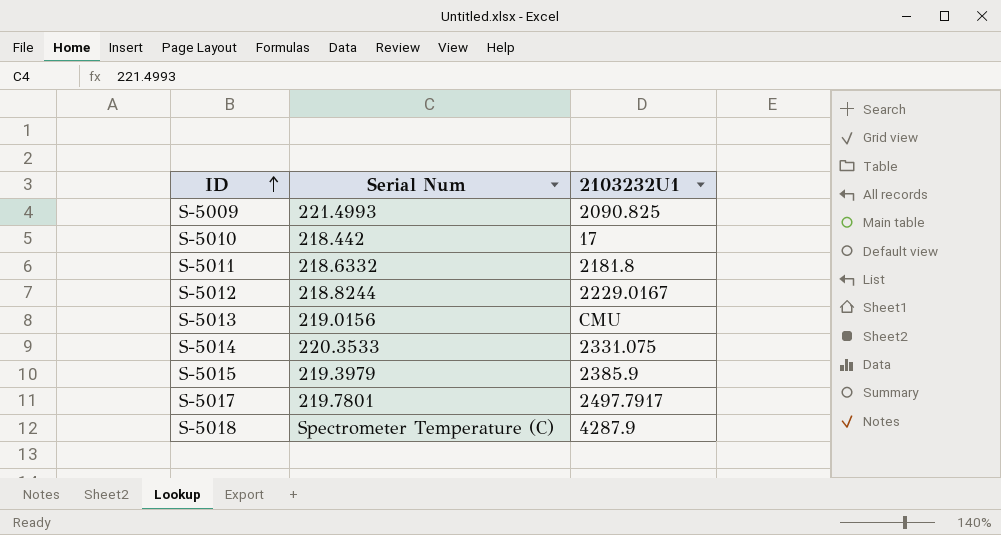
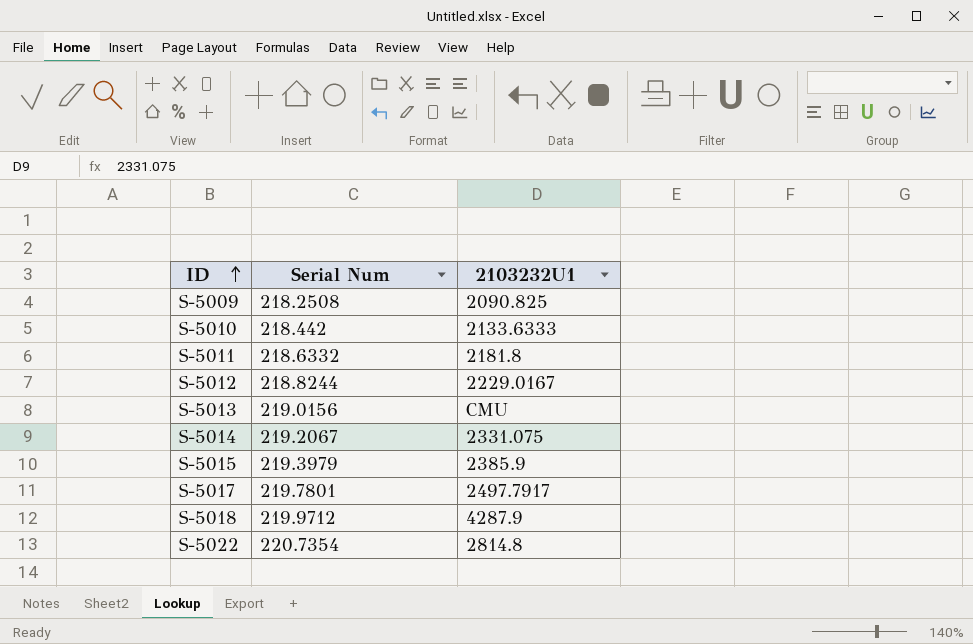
S-5009 | Serial Num: 221.4993 -> 218.2508
S-5010 | 2103232U1: 17 -> 2133.6333
S-5014 | Serial Num: 220.3533 -> 219.2067
S-5018 | Serial Num: Spectrometer Temperature (C) -> 219.9712
row S-5022: none -> 220.7354 | 2814.8

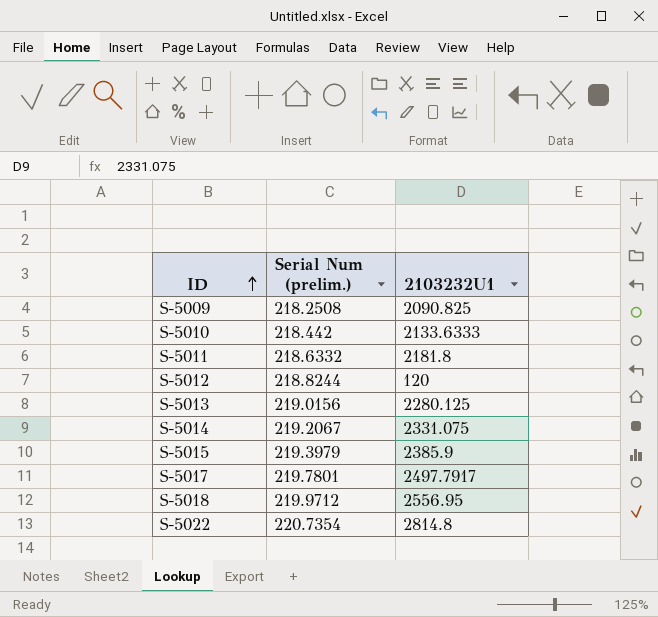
column name: Serial Num -> Serial Num (prelim.)
S-5012 | 2103232U1: 2229.0167 -> 120
S-5013 | 2103232U1: CMU -> 2280.125
S-5018 | 2103232U1: 4287.9 -> 2556.95

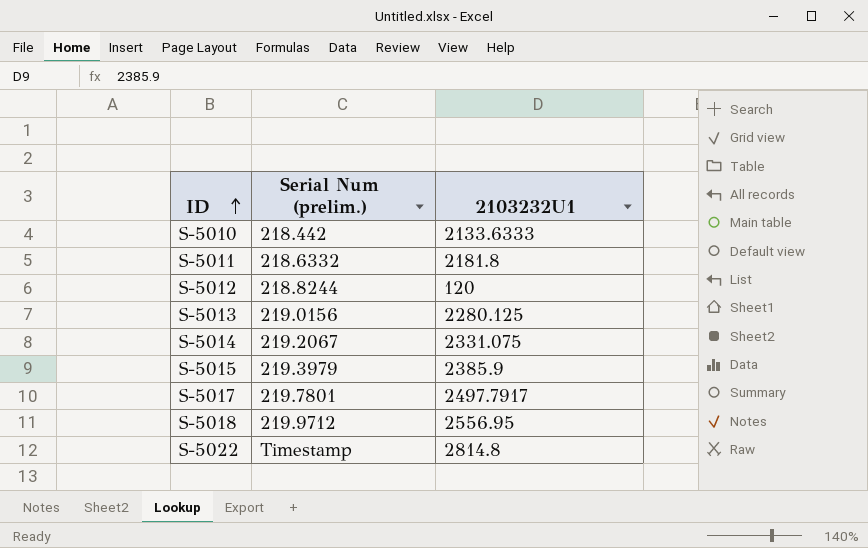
row S-5009: 218.2508 | 2090.825 -> none
S-5022 | Serial Num (prelim.): 220.7354 -> Timestamp

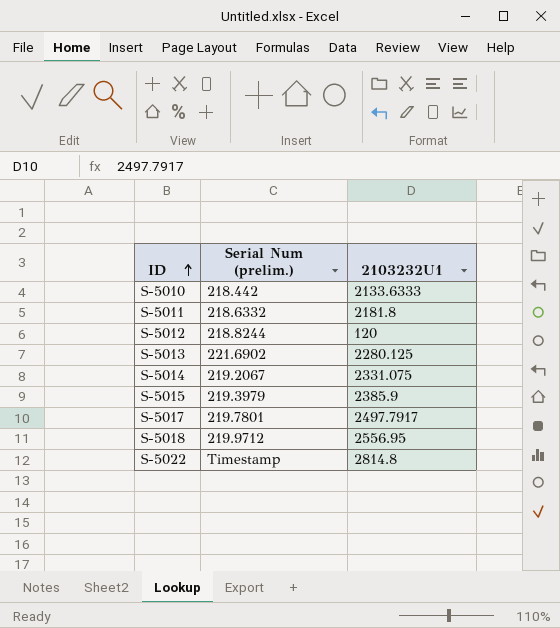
S-5013 | Serial Num (prelim.): 219.0156 -> 221.6902

